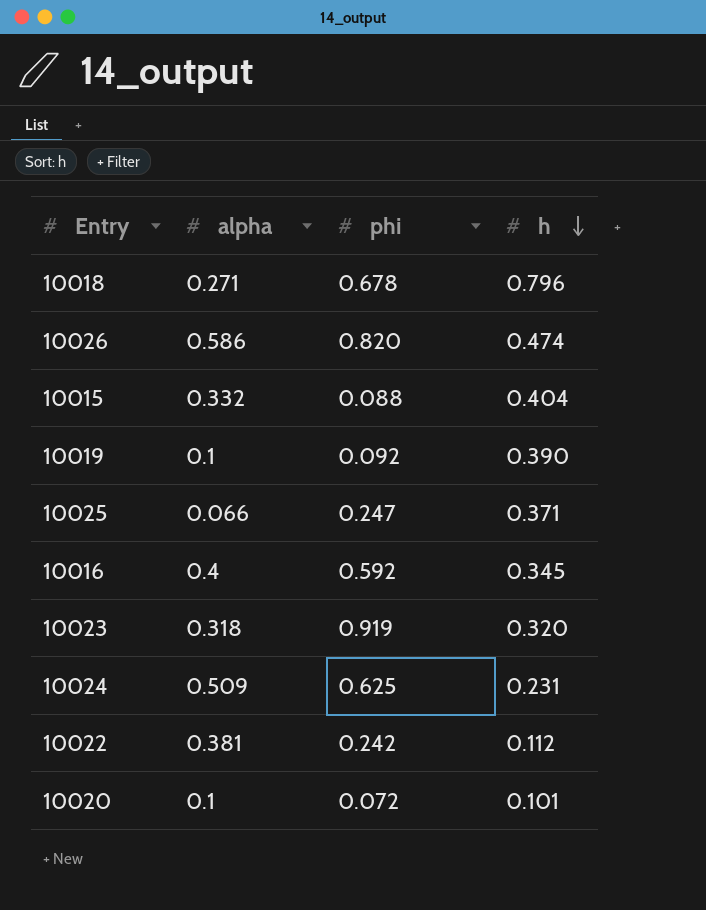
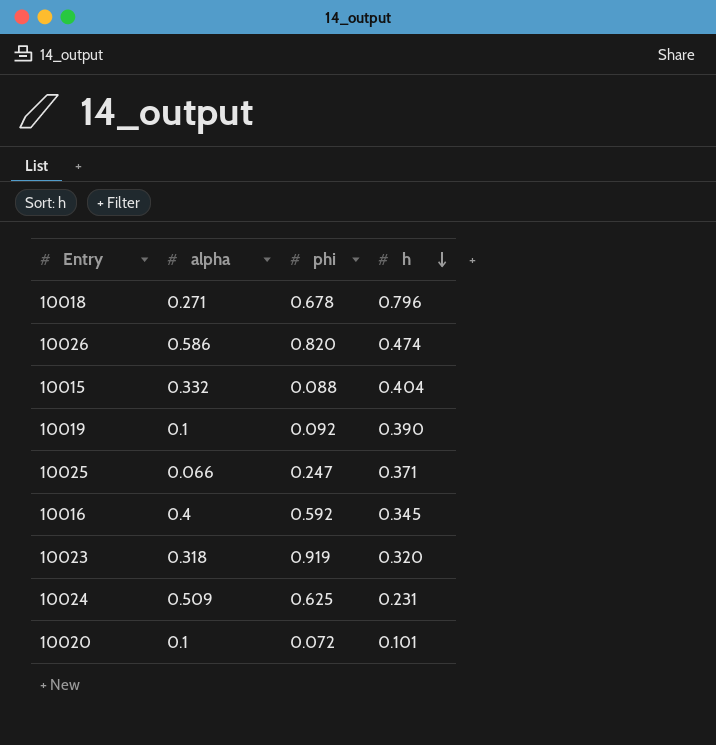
row 10022: 0.381 | 0.242 | 0.112 -> none

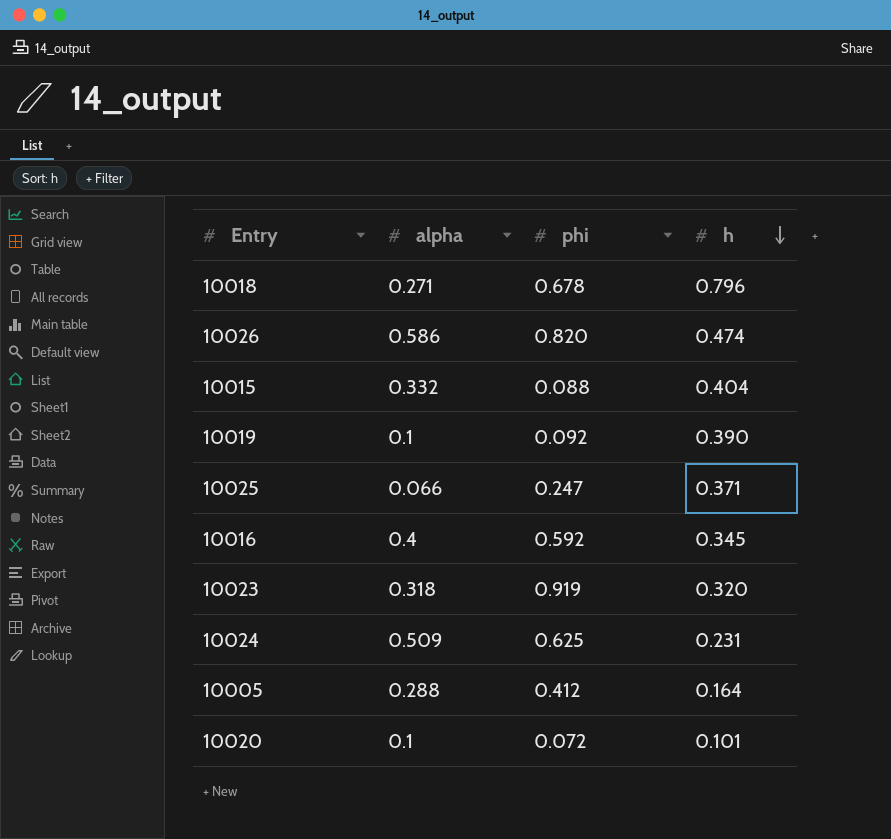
row 10005: none -> 0.288 | 0.412 | 0.164

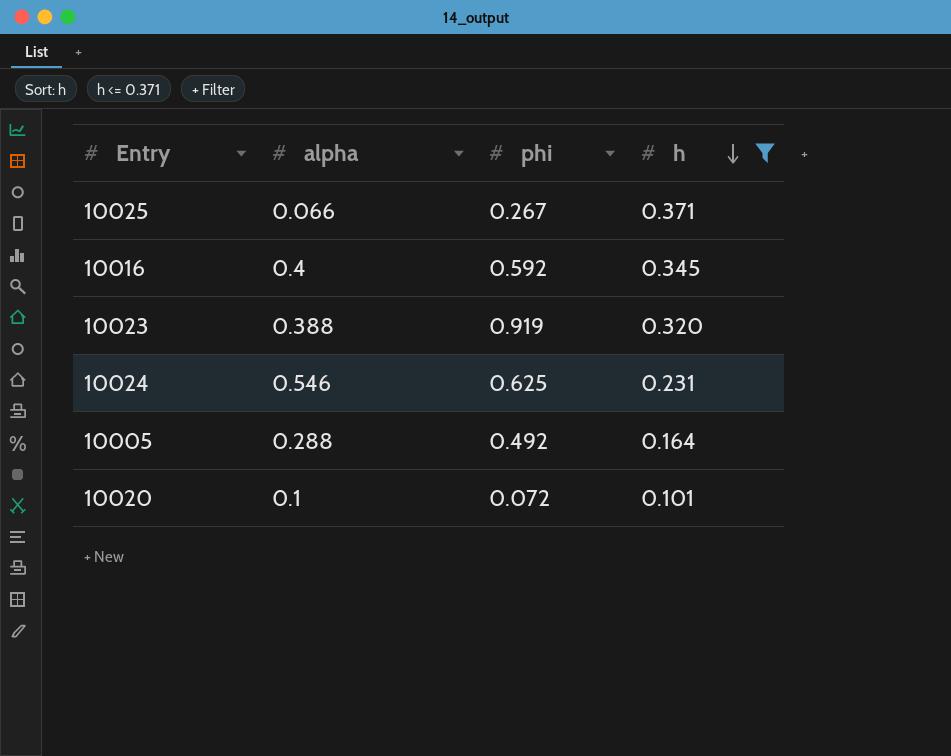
filter: none -> h <= 0.371
10025 | phi: 0.247 -> 0.267
10023 | alpha: 0.318 -> 0.388
10024 | alpha: 0.509 -> 0.546
10005 | phi: 0.412 -> 0.492

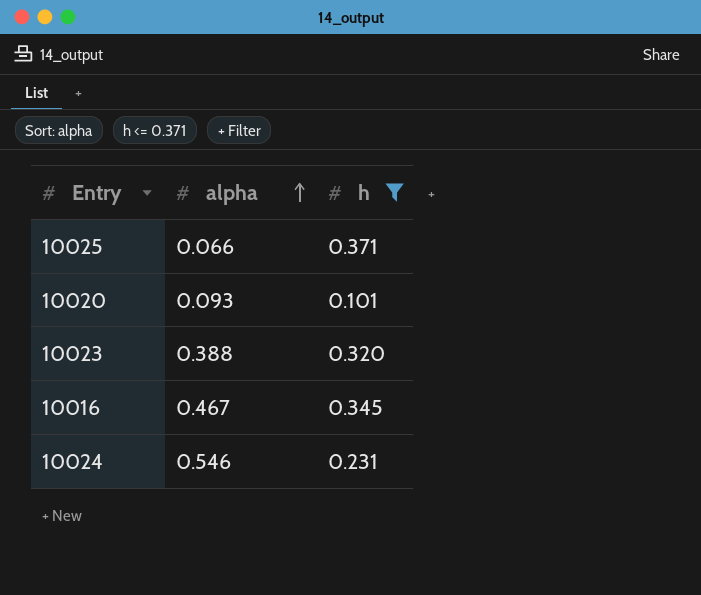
row order: h descending -> alpha ascending
column phi | position: 3 -> none
row 10005: 0.288 | 0.492 | 0.164 -> none
10020 | alpha: 0.1 -> 0.093
10016 | alpha: 0.4 -> 0.467

